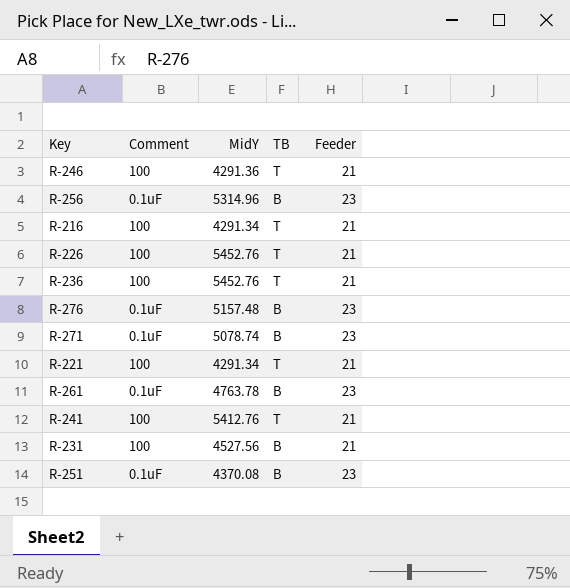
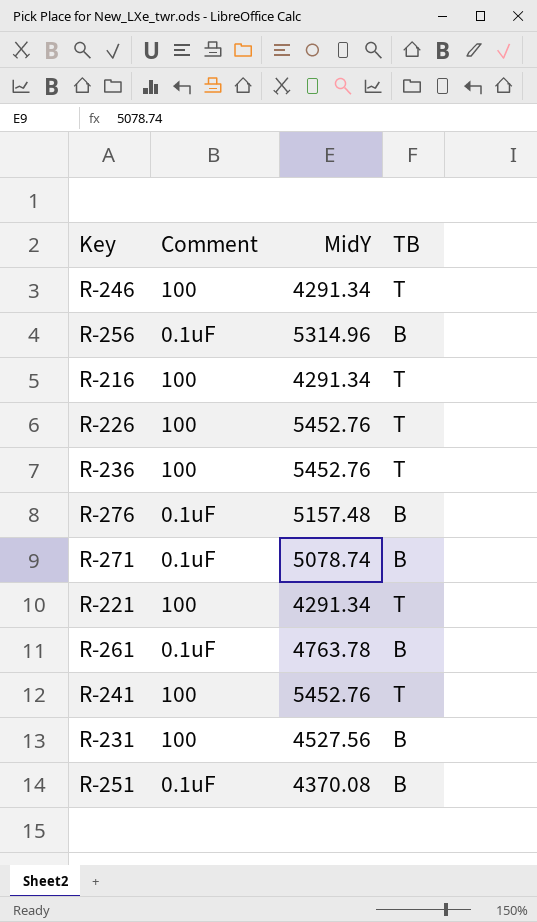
column Feeder | position: 5 -> none
R-246 | MidY: 4291.36 -> 4291.34
R-241 | MidY: 5412.76 -> 5452.76

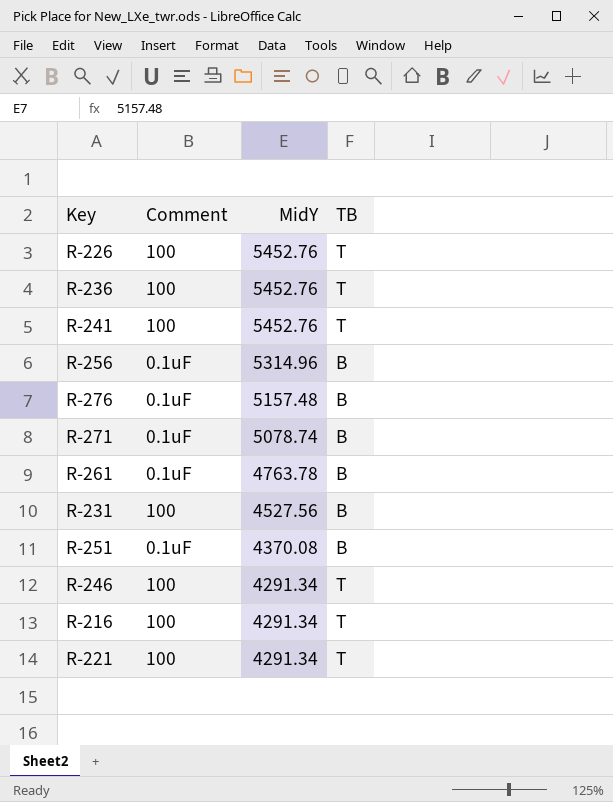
row order: none -> MidY descending

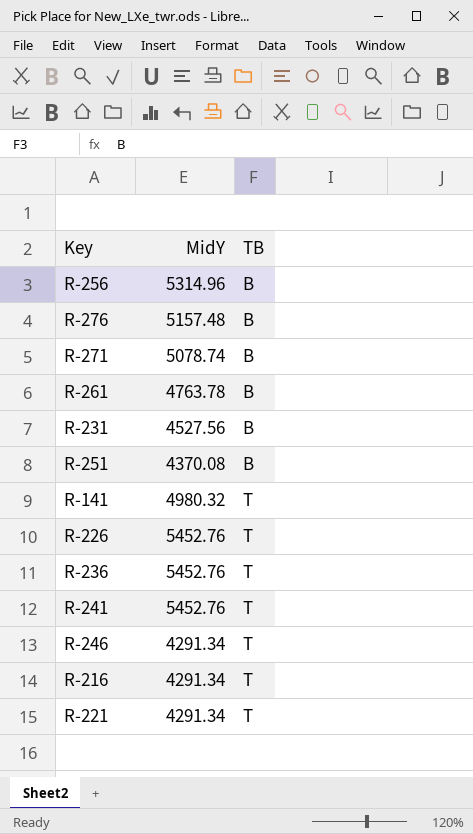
row order: MidY descending -> TB ascending
column Comment | position: 2 -> none
row R-141: none -> 4980.32 | T

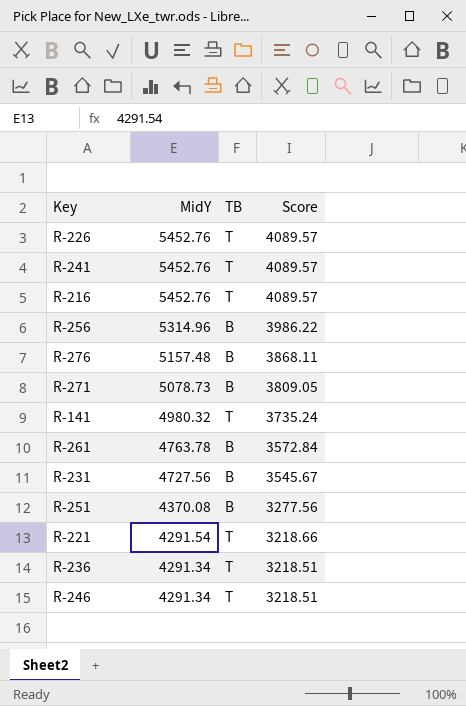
row order: TB ascending -> MidY descending
column Score | formula: none -> [MidY] * 0.75
R-216 | MidY: 4291.34 -> 5452.76
R-271 | MidY: 5078.74 -> 5078.73
R-231 | MidY: 4527.56 -> 4727.56
R-221 | MidY: 4291.34 -> 4291.54
R-236 | MidY: 5452.76 -> 4291.34

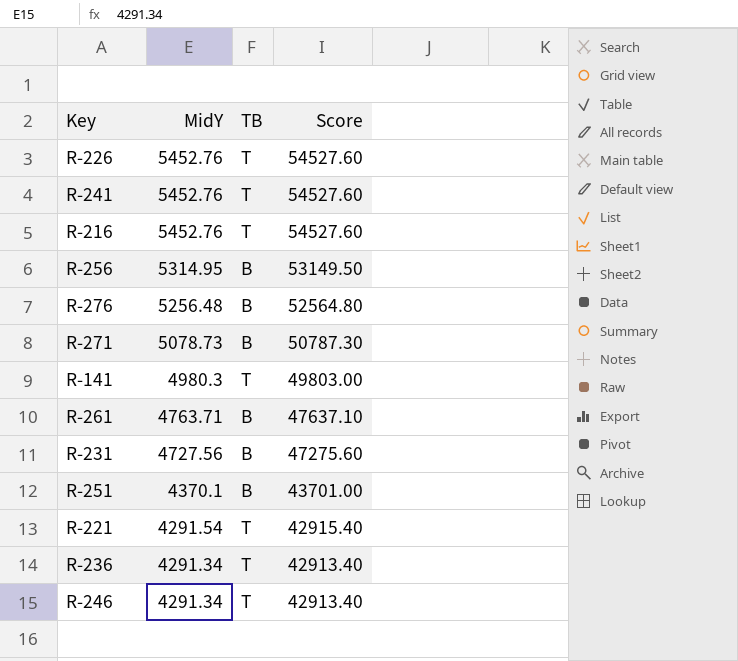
column Score | formula: [MidY] * 0.75 -> [MidY] * 10
R-256 | MidY: 5314.96 -> 5314.95
R-276 | MidY: 5157.48 -> 5256.48
R-141 | MidY: 4980.32 -> 4980.3
R-261 | MidY: 4763.78 -> 4763.71
R-251 | MidY: 4370.08 -> 4370.1

